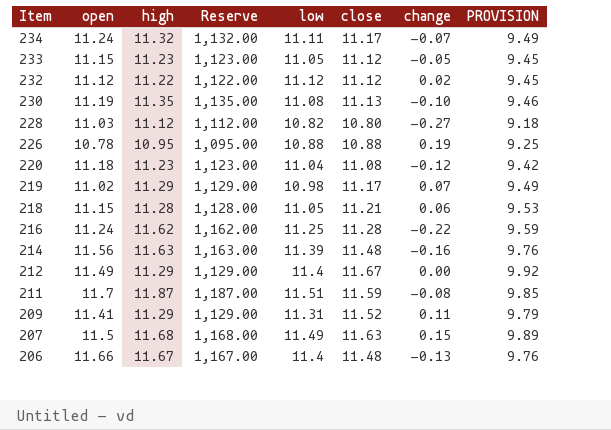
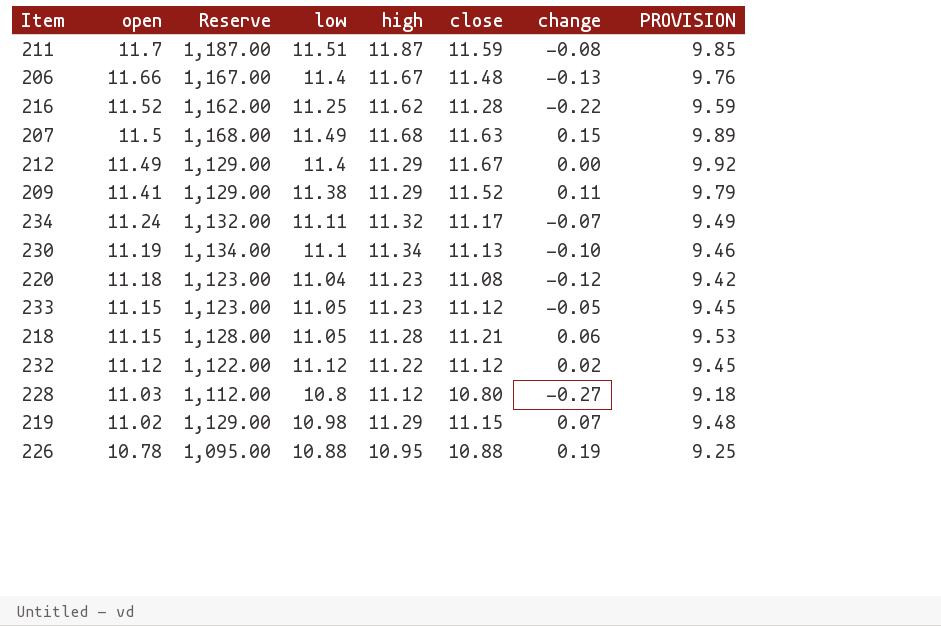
row order: Item descending -> open descending
column high | position: 3 -> 5
row 214: 11.56 | 11.63 | 1,163.00 | 11.39 | 11.48 | -0.16 | 9.76 -> none
216 | open: 11.24 -> 11.52
209 | low: 11.31 -> 11.38
230 | Reserve: 1,135.00 -> 1,134.00
230 | low: 11.08 -> 11.1
230 | high: 11.35 -> 11.34
228 | low: 10.82 -> 10.8
219 | close: 11.17 -> 11.15
219 | PROVISION: 9.49 -> 9.48

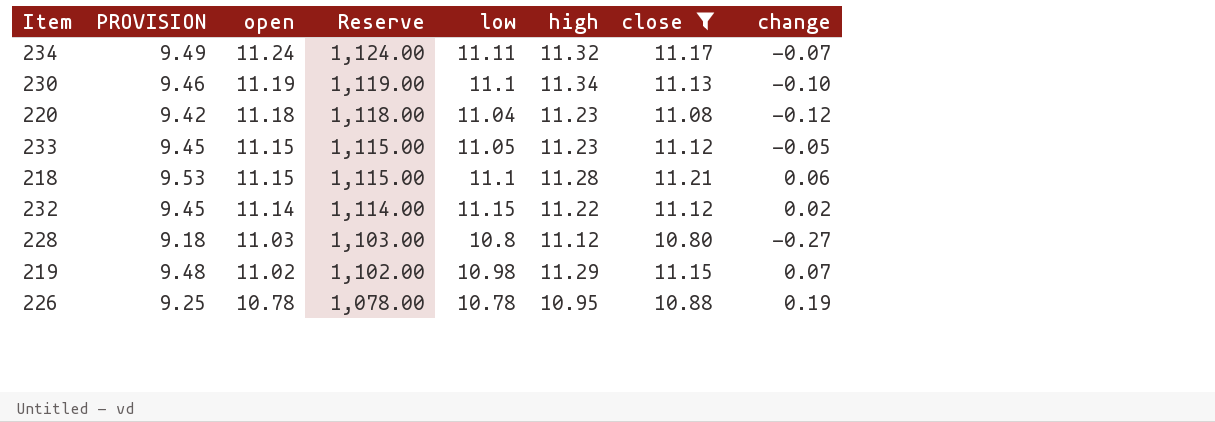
filter: none -> close <= 11.21
column PROVISION | position: 8 -> 2
column Reserve | formula: [high] * 100 -> [open] * 100
218 | low: 11.05 -> 11.1
232 | open: 11.12 -> 11.14
232 | low: 11.12 -> 11.15
226 | low: 10.88 -> 10.78

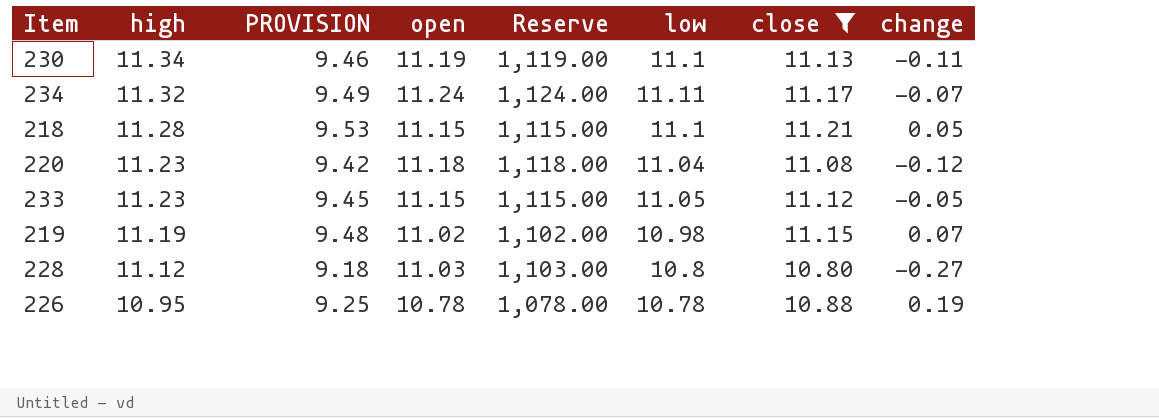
row order: open descending -> high descending
column high | position: 6 -> 2
row 232: 9.45 | 11.14 | 1,114.00 | 11.15 | 11.22 | 11.12 | 0.02 -> none
230 | change: -0.10 -> -0.11
218 | change: 0.06 -> 0.05
219 | high: 11.29 -> 11.19

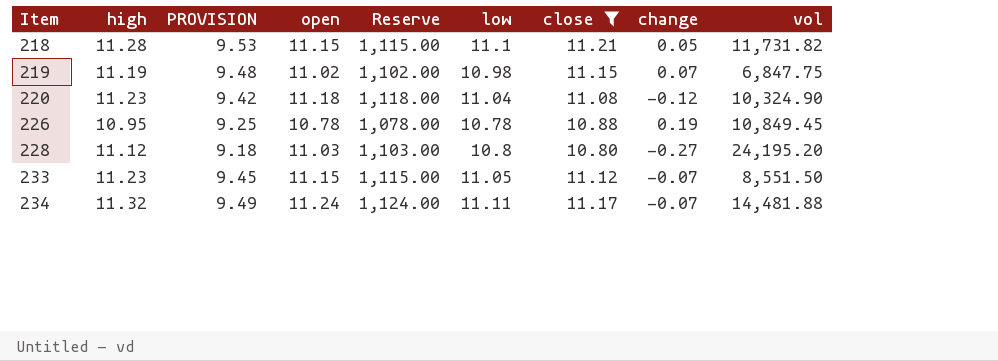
row order: high descending -> Item ascending
column vol | position: none -> 9
row 230: 11.34 | 9.46 | 11.19 | 1,119.00 | 11.1 | 11.13 | -0.11 -> none
233 | change: -0.05 -> -0.07

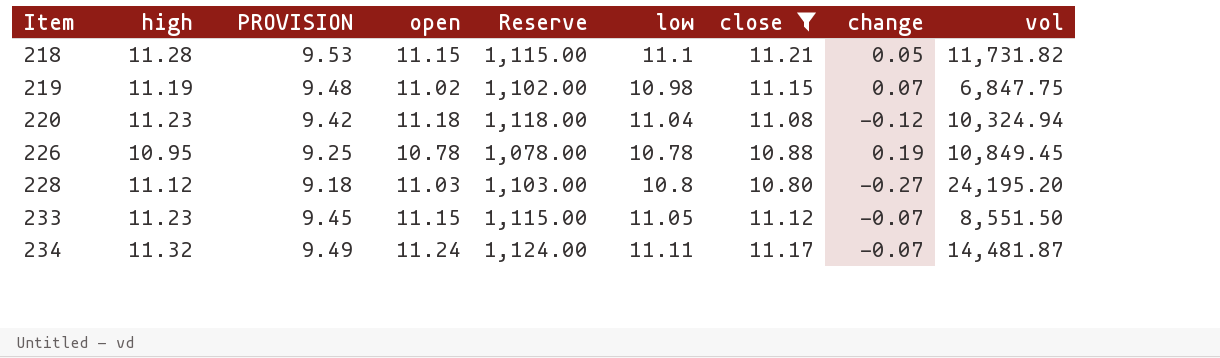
220 | vol: 10,324.90 -> 10,324.94
234 | vol: 14,481.88 -> 14,481.87

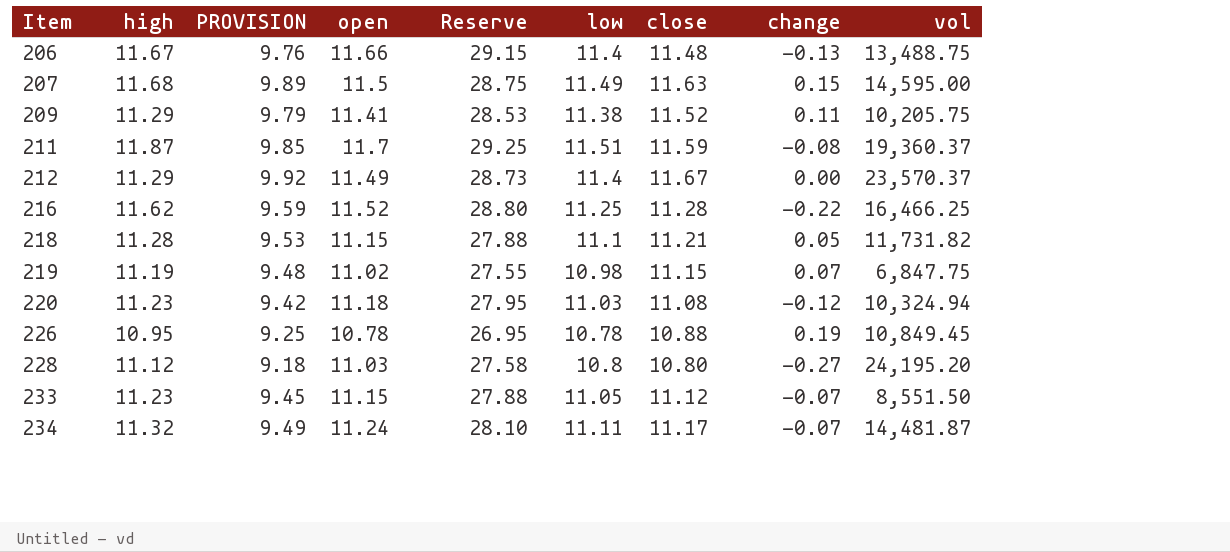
filter: close <= 11.21 -> none
column Reserve | formula: [open] * 100 -> [open] * 2.5
220 | low: 11.04 -> 11.03

